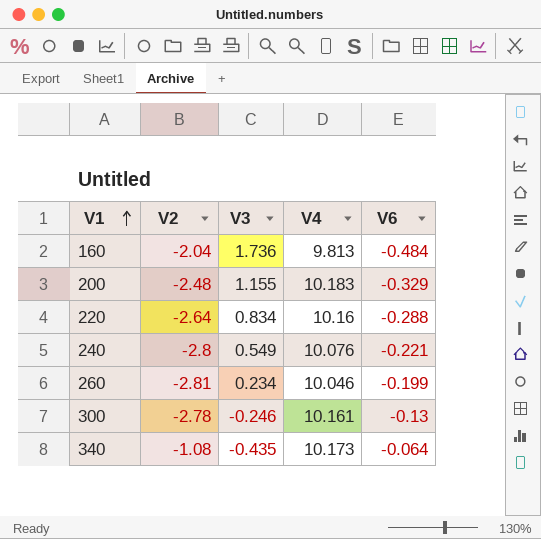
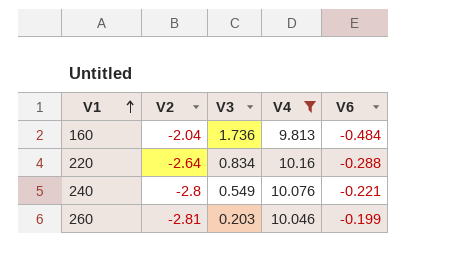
filter: none -> V4 <= 10.16
260 | V3: 0.234 -> 0.203

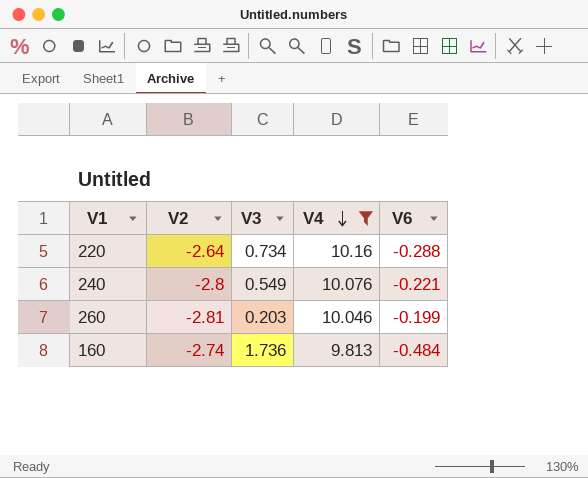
row order: V1 ascending -> V4 descending
220 | V3: 0.834 -> 0.734
160 | V2: -2.04 -> -2.74

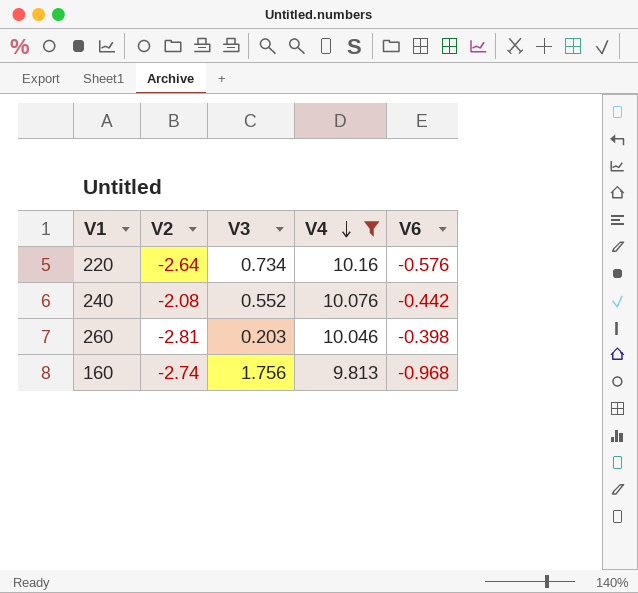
220 | V6: -0.288 -> -0.576
240 | V2: -2.8 -> -2.08
240 | V3: 0.549 -> 0.552
240 | V6: -0.221 -> -0.442
260 | V6: -0.199 -> -0.398
160 | V3: 1.736 -> 1.756
160 | V6: -0.484 -> -0.968

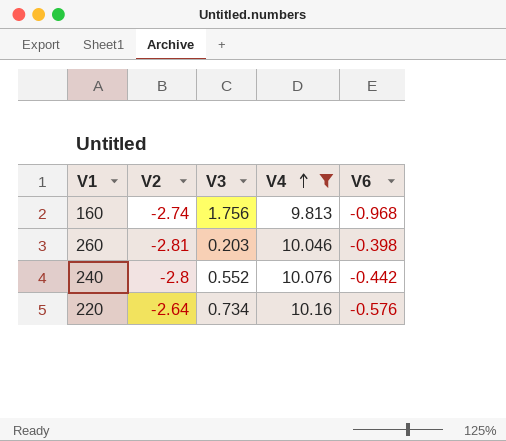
row order: V4 descending -> V4 ascending
240 | V2: -2.08 -> -2.8

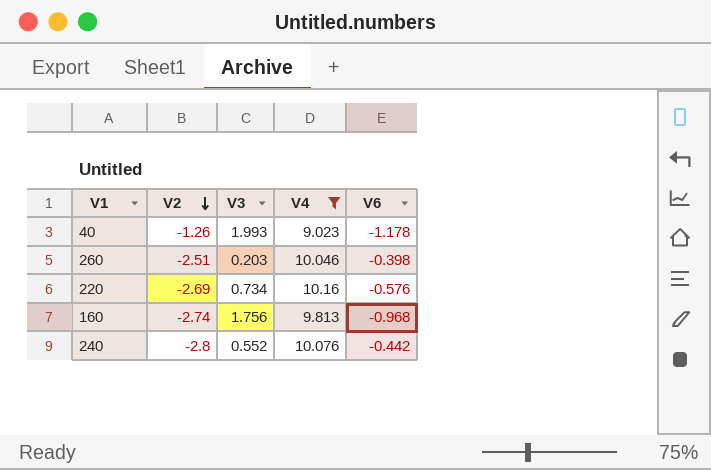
row order: V4 ascending -> V2 descending
row 40: none -> -1.26 | 1.993 | 9.023 | -1.178
260 | V2: -2.81 -> -2.51
220 | V2: -2.64 -> -2.69

